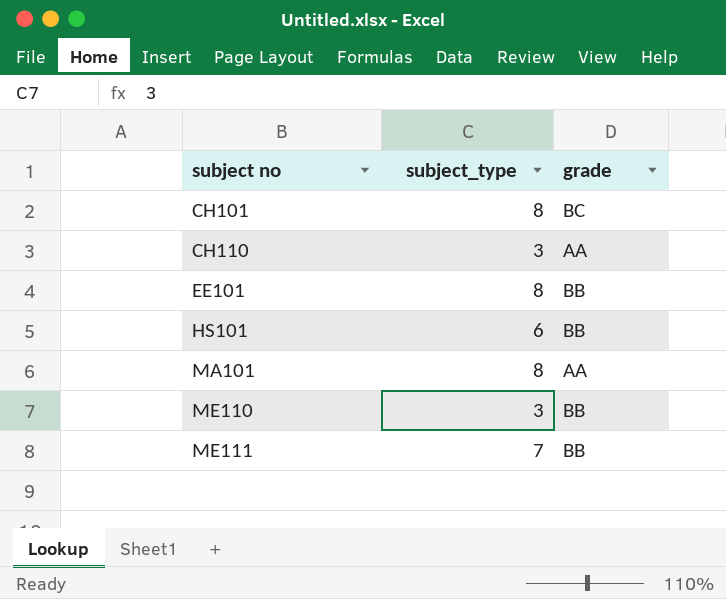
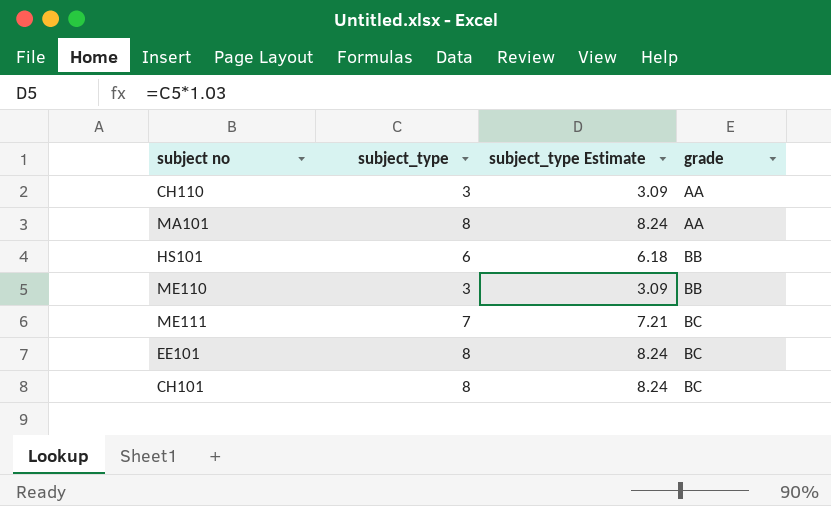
row order: subject no ascending -> grade ascending
column subject_type Estimate | formula: none -> [subject_type] * 1.03
ME111 | grade: BB -> BC
EE101 | grade: BB -> BC

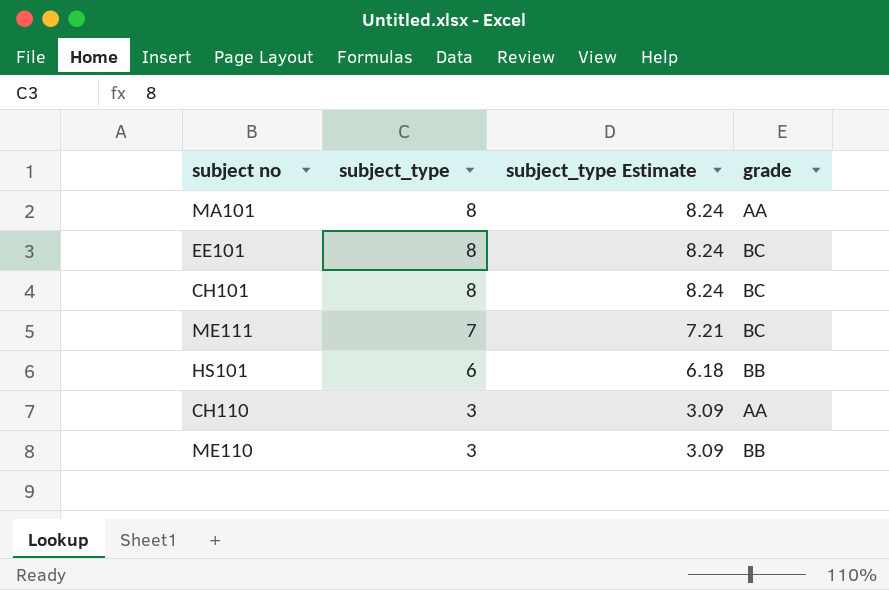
row order: grade ascending -> subject_type descending

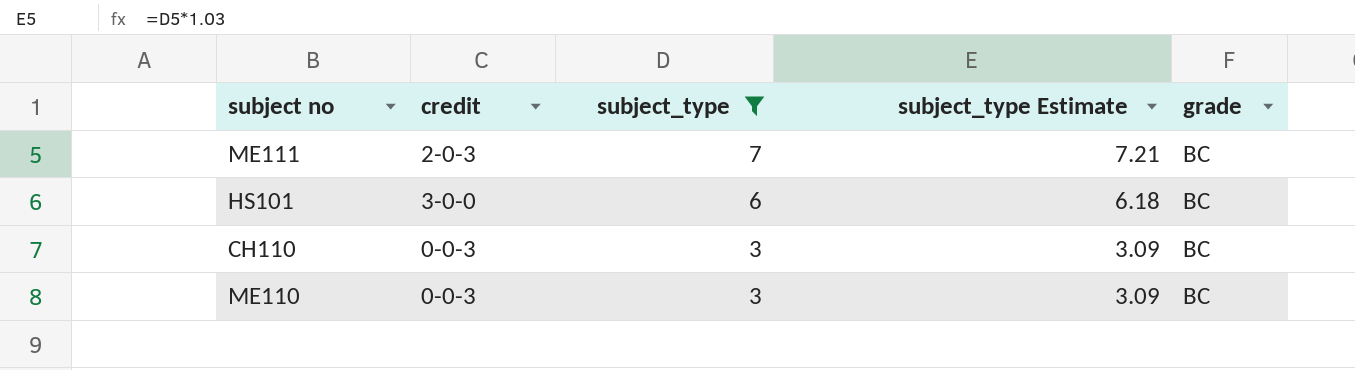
filter: none -> subject_type != 8
column credit | position: none -> 2
HS101 | grade: BB -> BC
CH110 | grade: AA -> BC
ME110 | grade: BB -> BC

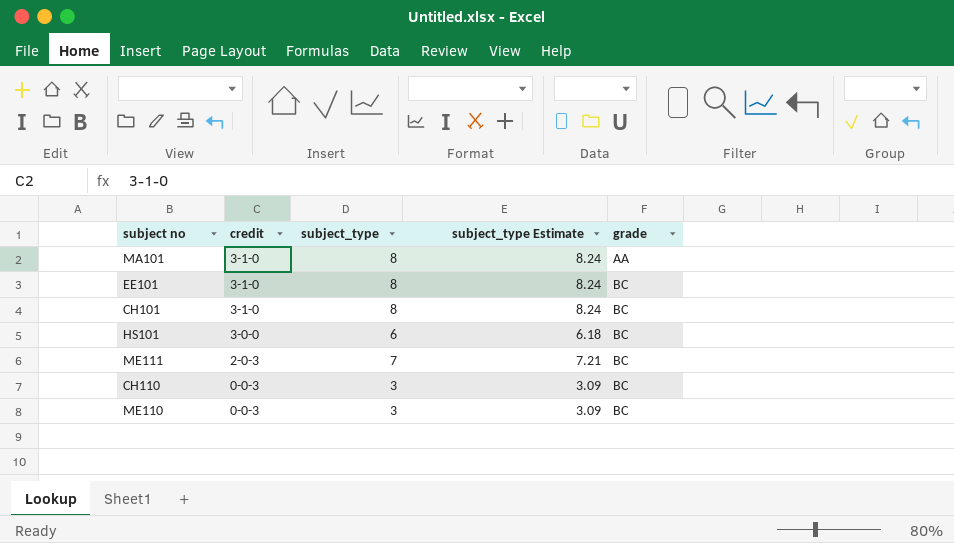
filter: subject_type != 8 -> none
row order: subject_type descending -> credit descending

